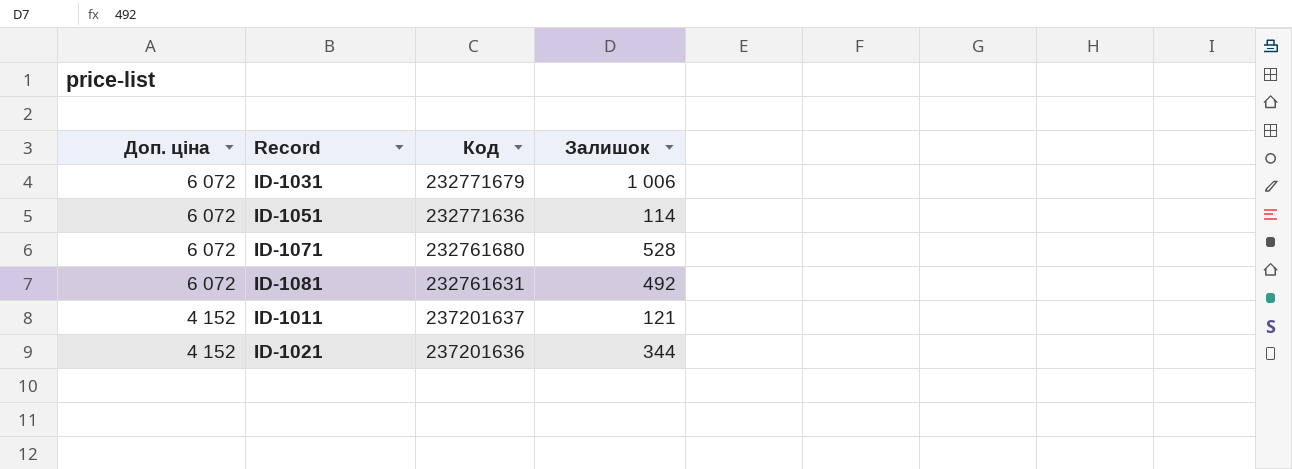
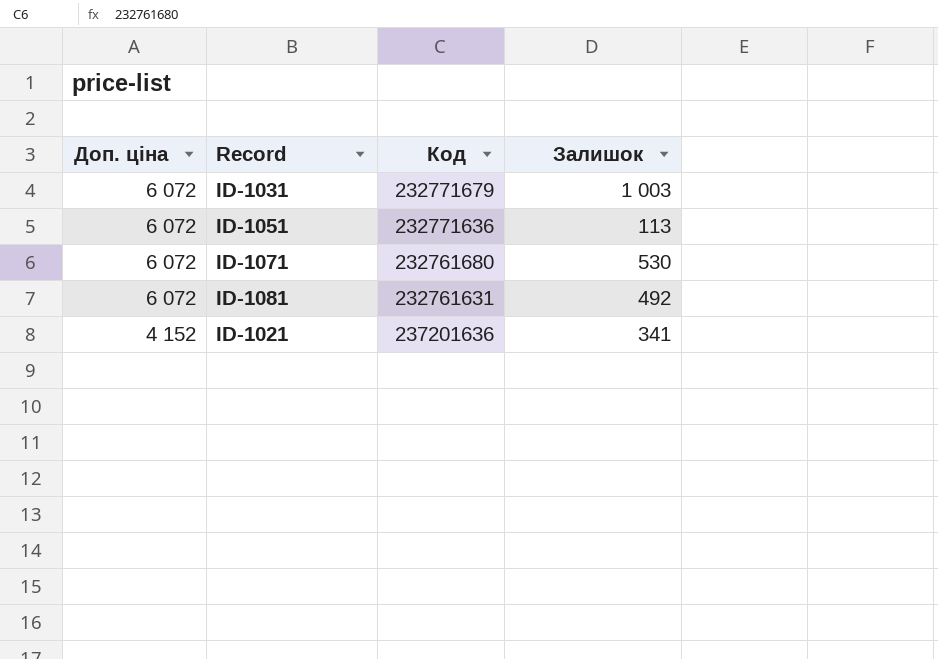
row ID-1011: 4 152 | 237201637 | 121 -> none
ID-1031 | Залишок: 1 006 -> 1 003
ID-1051 | Залишок: 114 -> 113
ID-1071 | Залишок: 528 -> 530
ID-1021 | Залишок: 344 -> 341

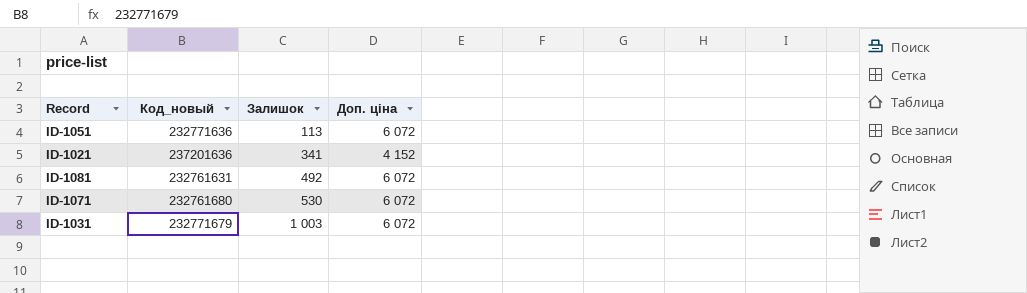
row order: Доп. ціна descending -> Залишок ascending
column name: Код -> Код_новый
column Доп. ціна | position: 1 -> 4

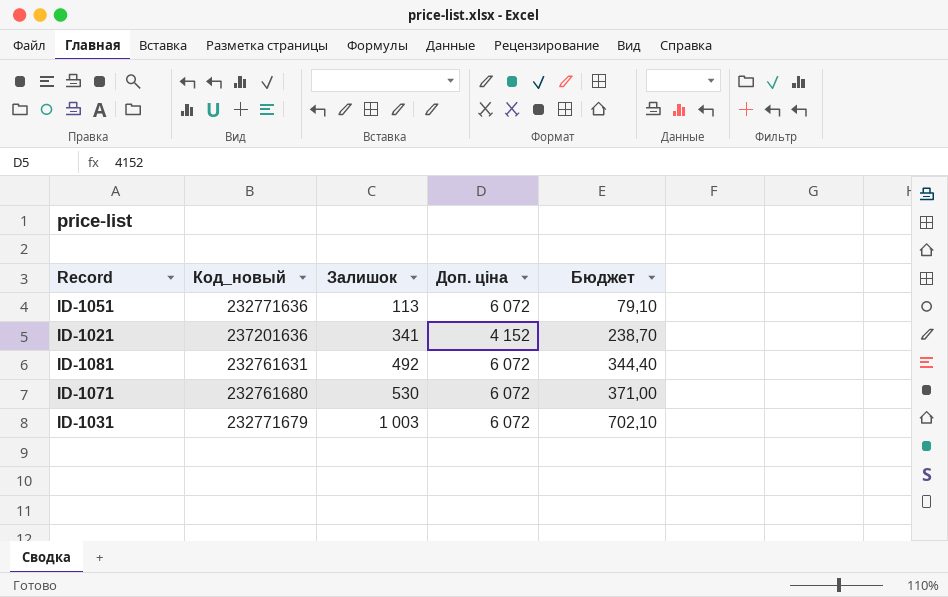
column Бюджет | formula: none -> [Залишок] * 0,7

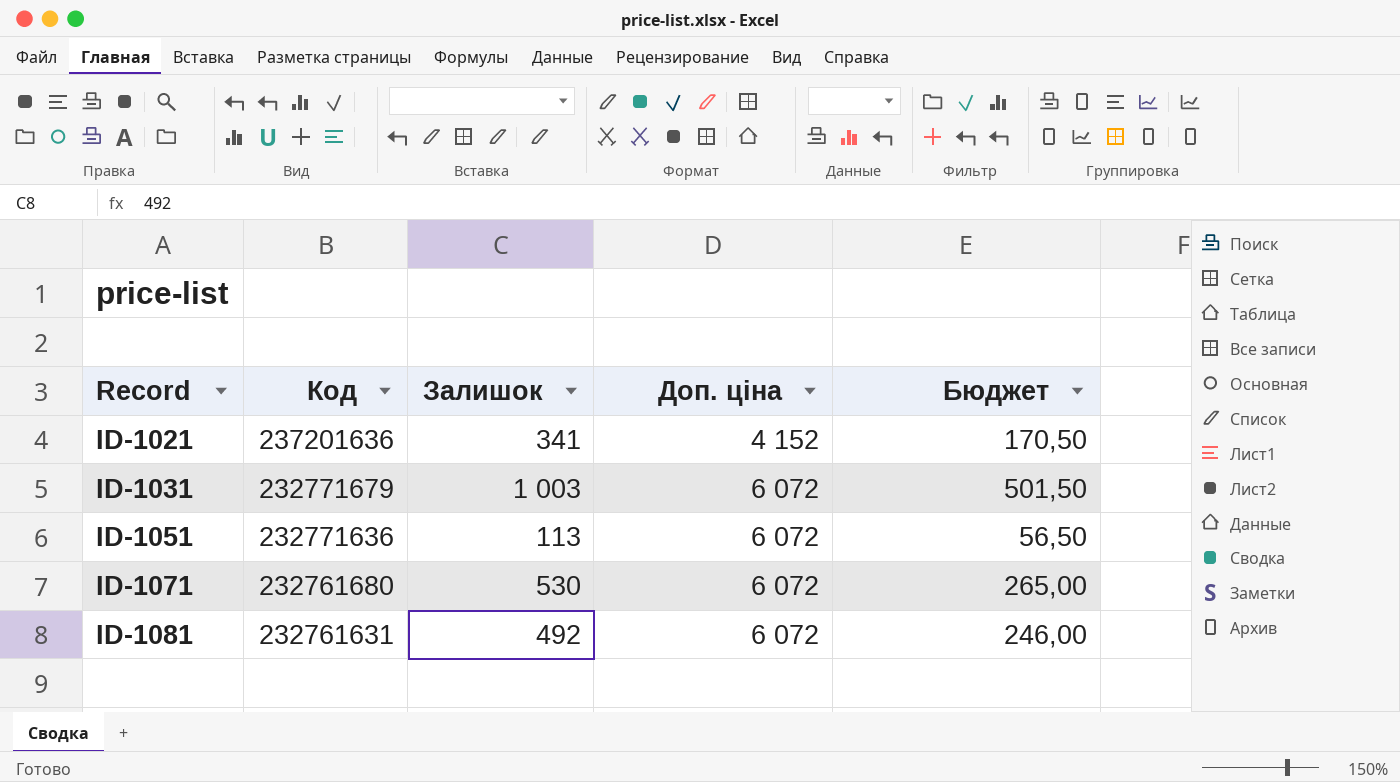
row order: Залишок ascending -> Record ascending
column name: Код_новый -> Код
column Бюджет | formula: [Залишок] * 0,7 -> [Залишок] * 0,5

